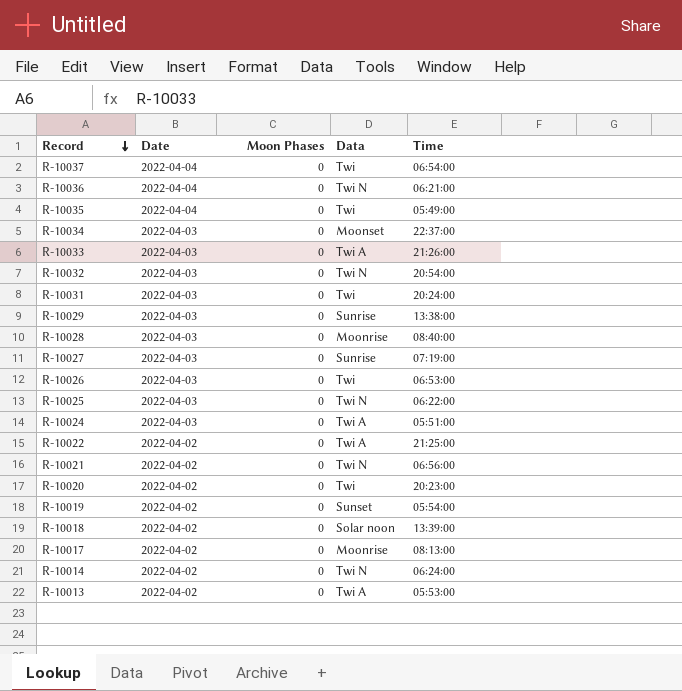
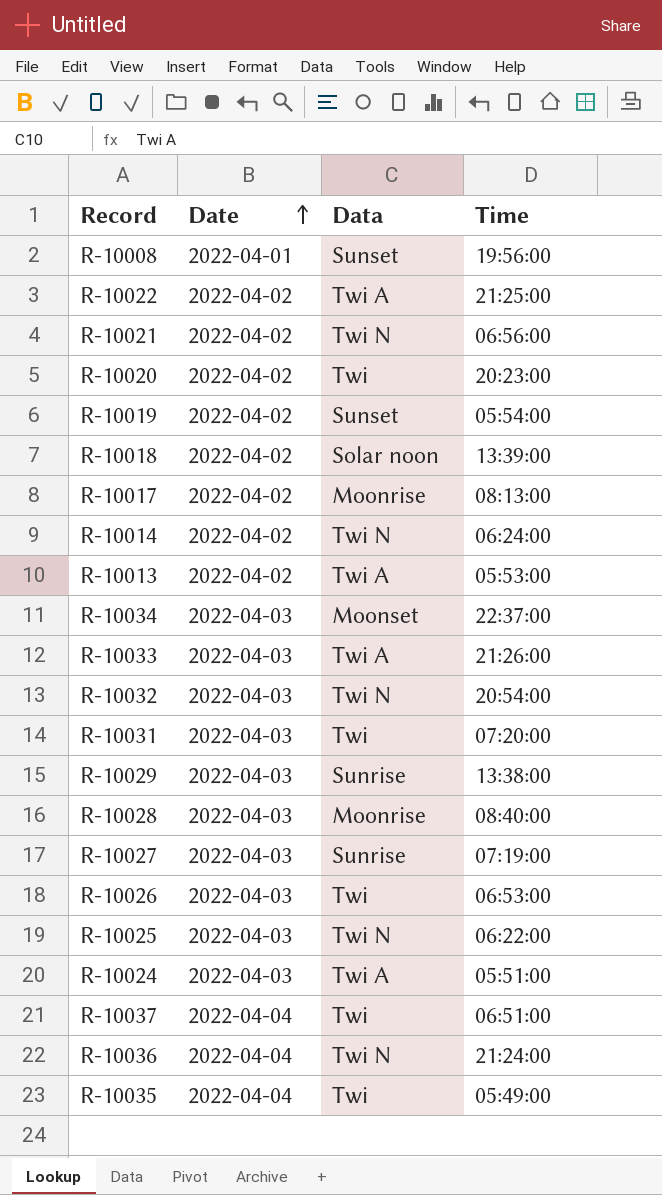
row order: Record descending -> Date ascending
column Moon Phases | position: 3 -> none
row R-10008: none -> 2022-04-01 | Sunset | 19:56:00
R-10031 | Time: 20:24:00 -> 07:20:00
R-10037 | Time: 06:54:00 -> 06:51:00
R-10036 | Time: 06:21:00 -> 21:24:00

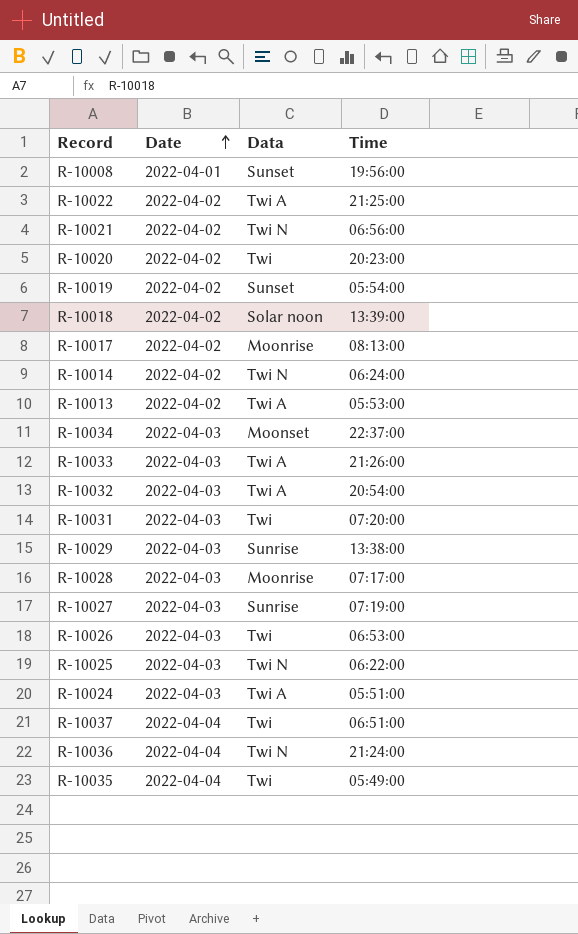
R-10032 | Data: Twi N -> Twi A
R-10028 | Time: 08:40:00 -> 07:17:00

